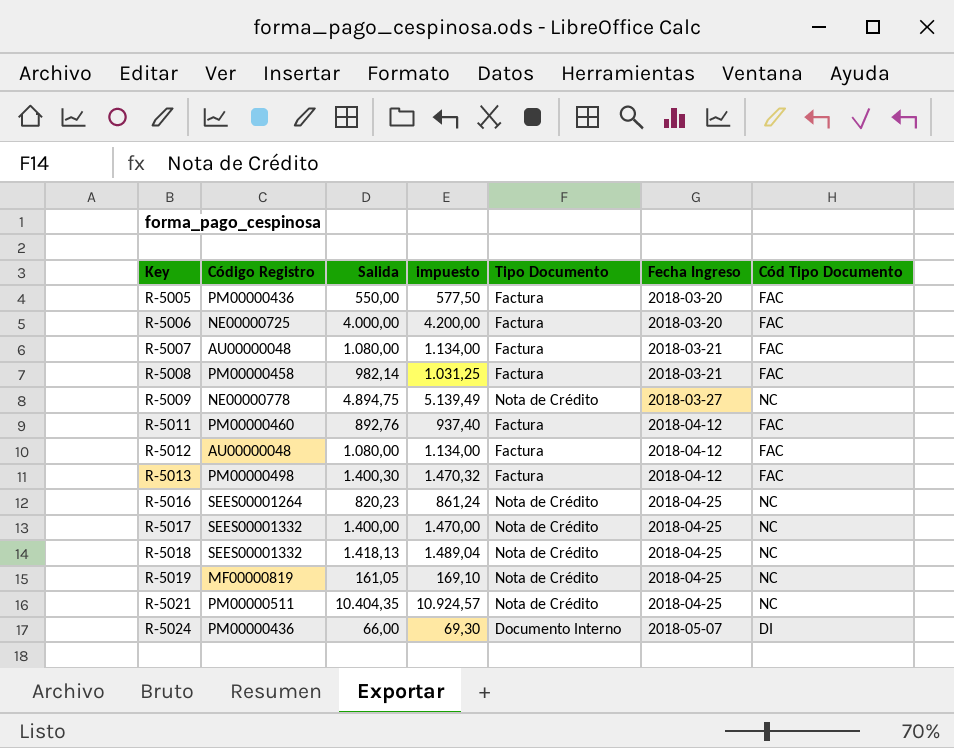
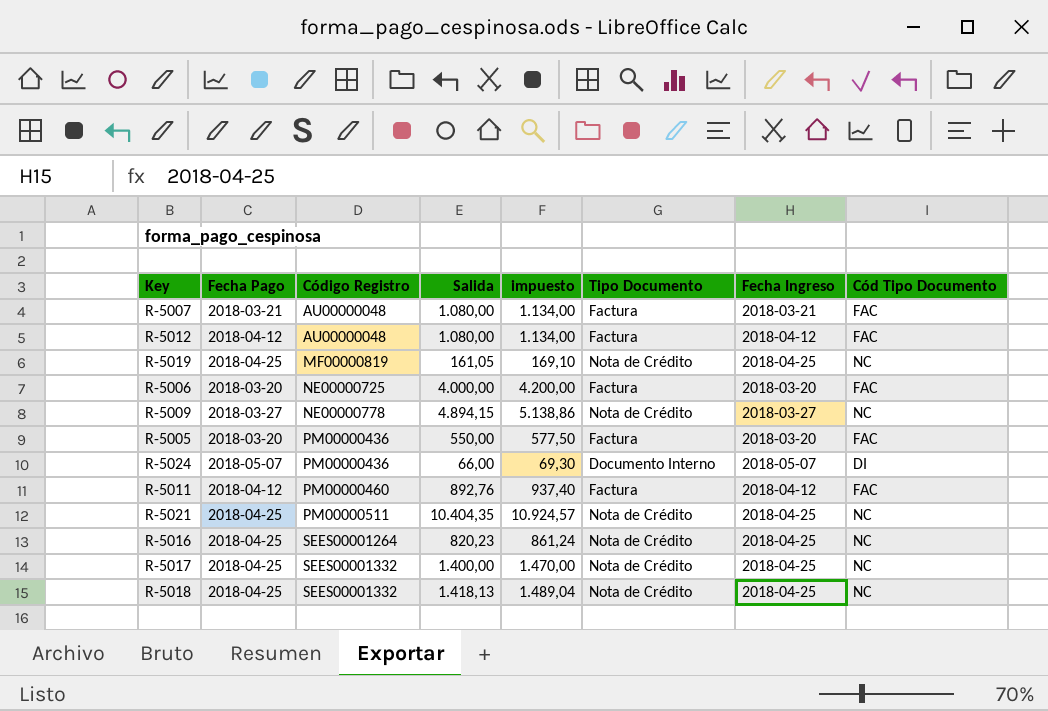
row order: Key ascending -> Código Registro ascending
column Fecha Pago | position: none -> 2
row R-5008: PM00000458 | 982,14 | 1.031,25 | Factura | 2018-03-21 | FAC -> none
row R-5013: PM00000498 | 1.400,30 | 1.470,32 | Factura | 2018-04-12 | FAC -> none
R-5009 | Salida: 4.894,75 -> 4.894,15
R-5009 | impuesto: 5.139,49 -> 5.138,86

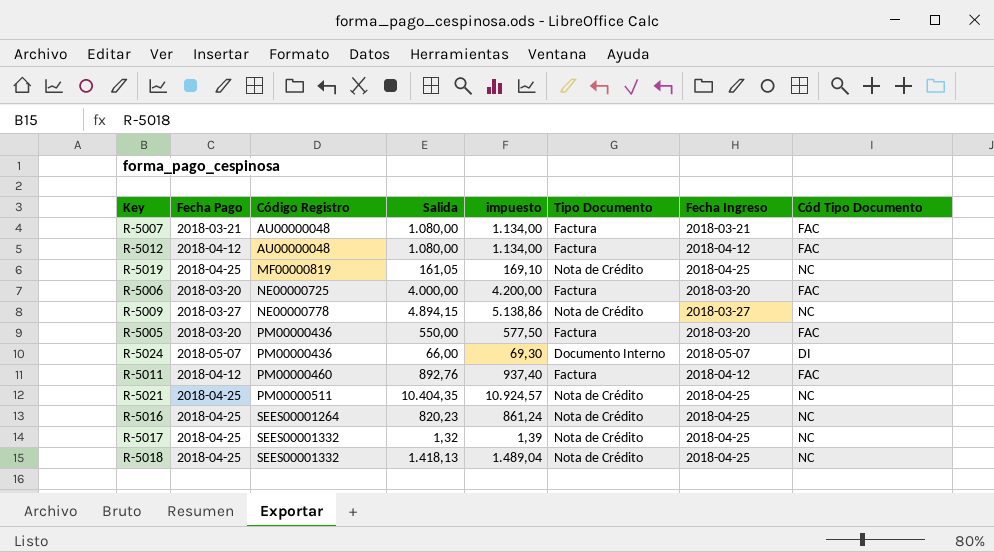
R-5017 | Salida: 1.400,00 -> 1,32
R-5017 | impuesto: 1.470,00 -> 1,39

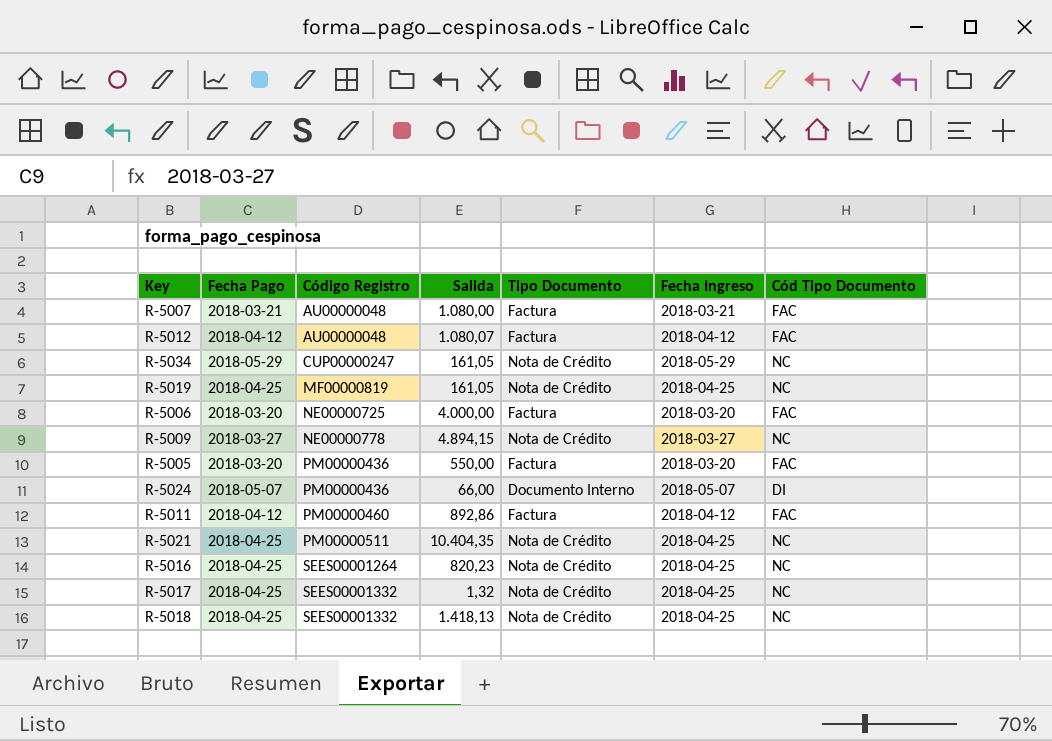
column impuesto | formula: [Salida] * 1,05 -> none
R-5012 | Salida: 1.080,00 -> 1.080,07
row R-5034: none -> 2018-05-29 | CUP00000247 | 161,05 | Nota de Crédito | 2018-05-29 | NC
R-5011 | Salida: 892,76 -> 892,86

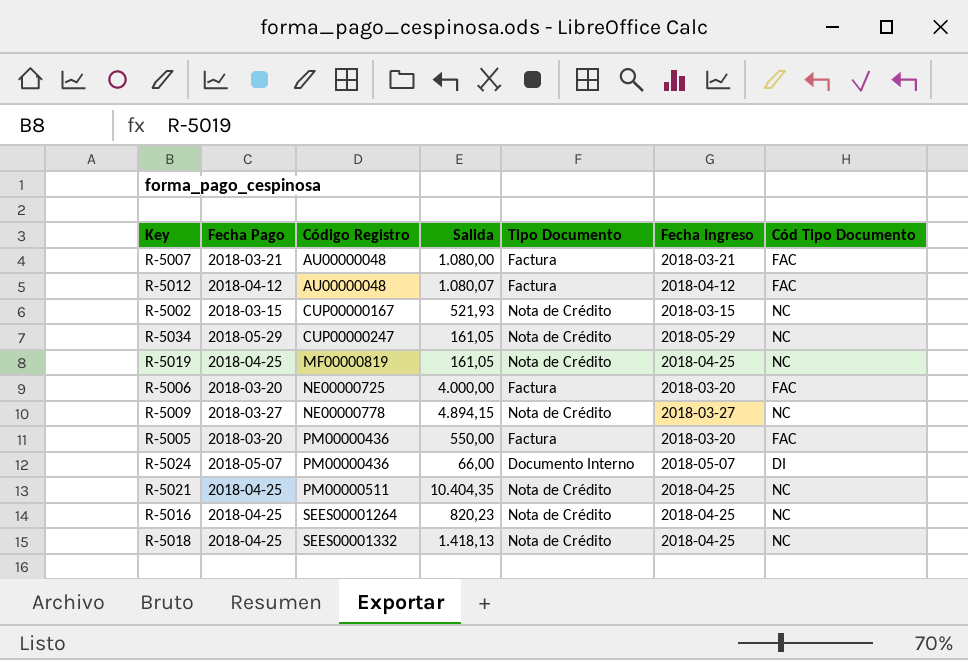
row R-5011: 2018-04-12 | PM00000460 | 892,86 | Factura | 2018-04-12 | FAC -> none
row R-5017: 2018-04-25 | SEES00001332 | 1,32 | Nota de Crédito | 2018-04-25 | NC -> none
row R-5002: none -> 2018-03-15 | CUP00000167 | 521,93 | Nota de Crédito | 2018-03-15 | NC

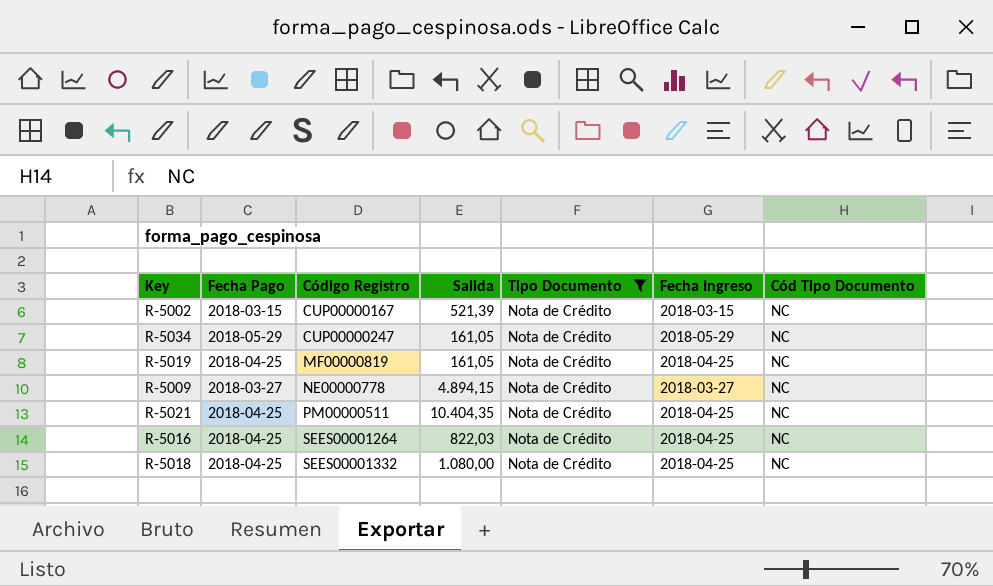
filter: none -> Tipo Documento = Nota de Crédito
R-5002 | Salida: 521,93 -> 521,39
R-5016 | Salida: 820,23 -> 822,03
R-5018 | Salida: 1.418,13 -> 1.080,00

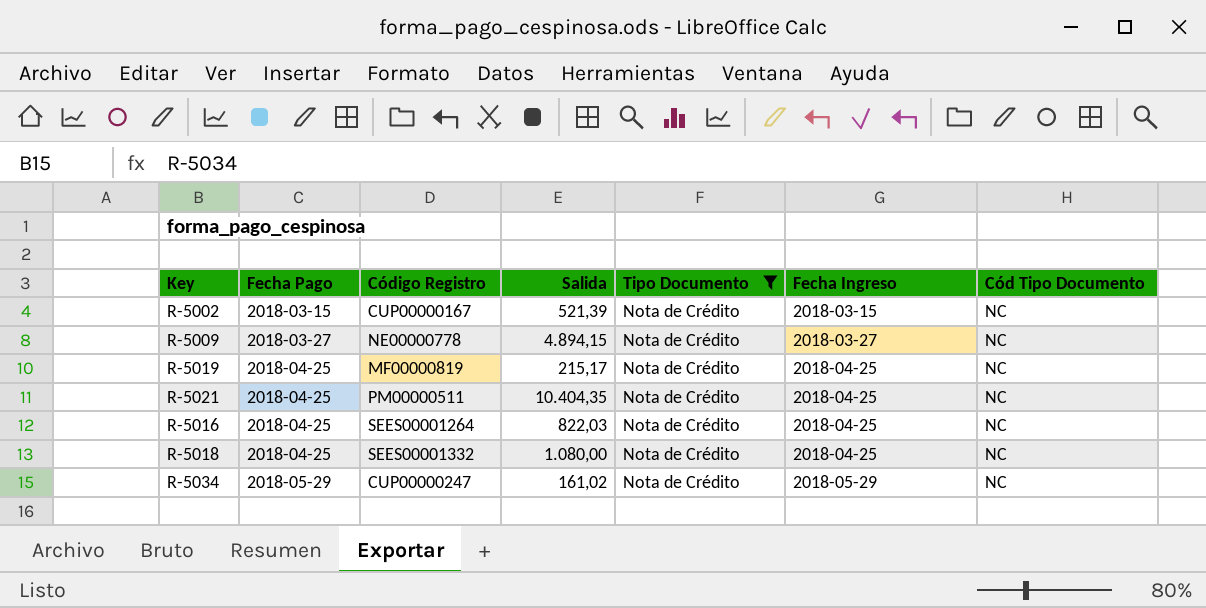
row order: Código Registro ascending -> Fecha Pago ascending
R-5019 | Salida: 161,05 -> 215,17
R-5034 | Salida: 161,05 -> 161,02

